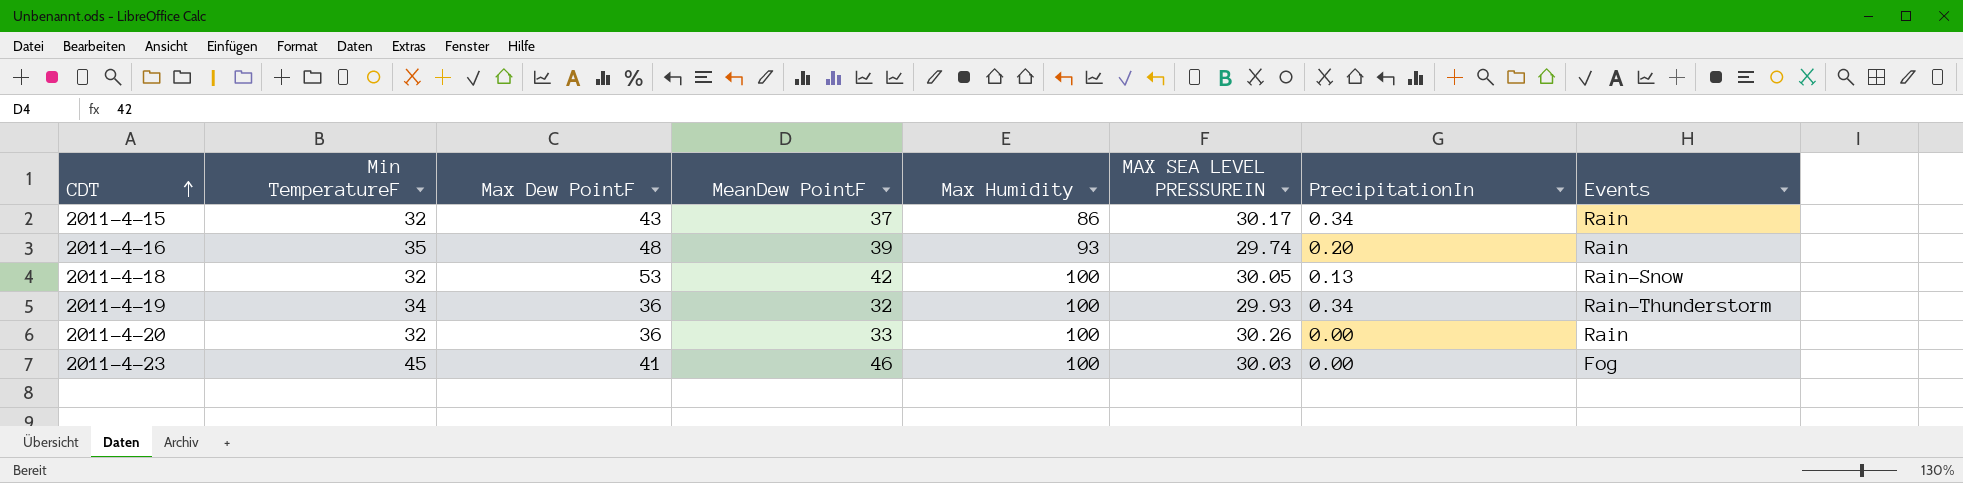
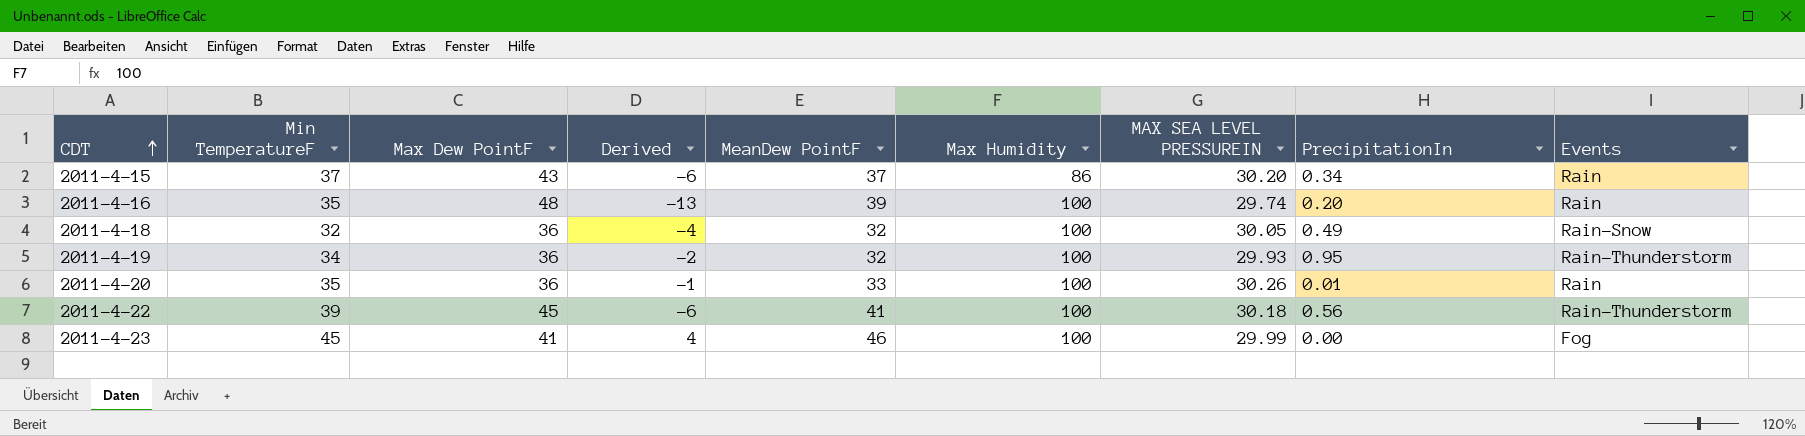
column Derived | formula: none -> [Min TemperatureF] - [Max Dew PointF]
2011-4-15 | Min TemperatureF: 32 -> 37
2011-4-15 | MAX SEA LEVEL PRESSUREIN: 30.17 -> 30.20
2011-4-16 | Max Humidity: 93 -> 100
2011-4-18 | Max Dew PointF: 53 -> 36
2011-4-18 | MeanDew PointF: 42 -> 32
2011-4-18 | PrecipitationIn: 0.13 -> 0.49
2011-4-19 | PrecipitationIn: 0.34 -> 0.95
2011-4-20 | Min TemperatureF: 32 -> 35
2011-4-20 | PrecipitationIn: 0.00 -> 0.01
row 2011-4-22: none -> 39 | 45 | -6 | 41 | 100 | 30.18 | 0.56 | Rain-Thunderstorm
2011-4-23 | MAX SEA LEVEL PRESSUREIN: 30.03 -> 29.99

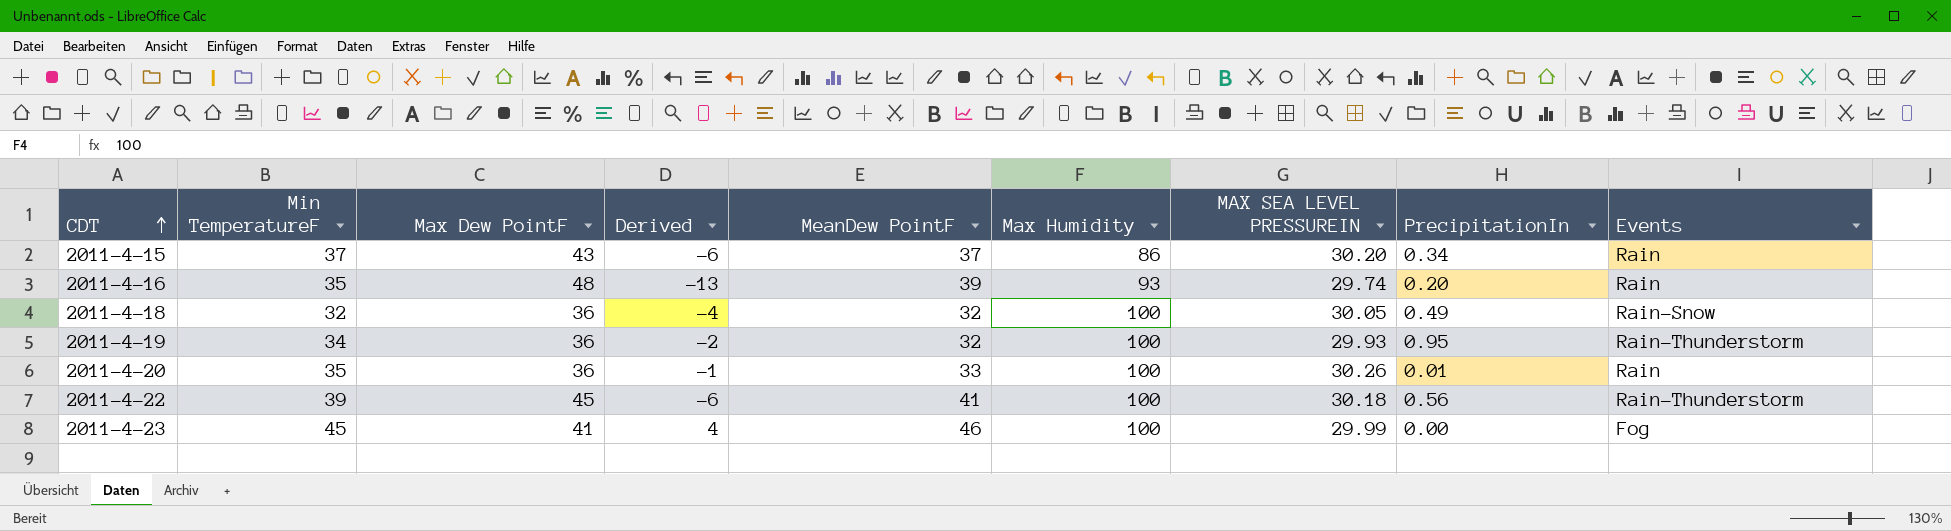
2011-4-16 | Max Humidity: 100 -> 93

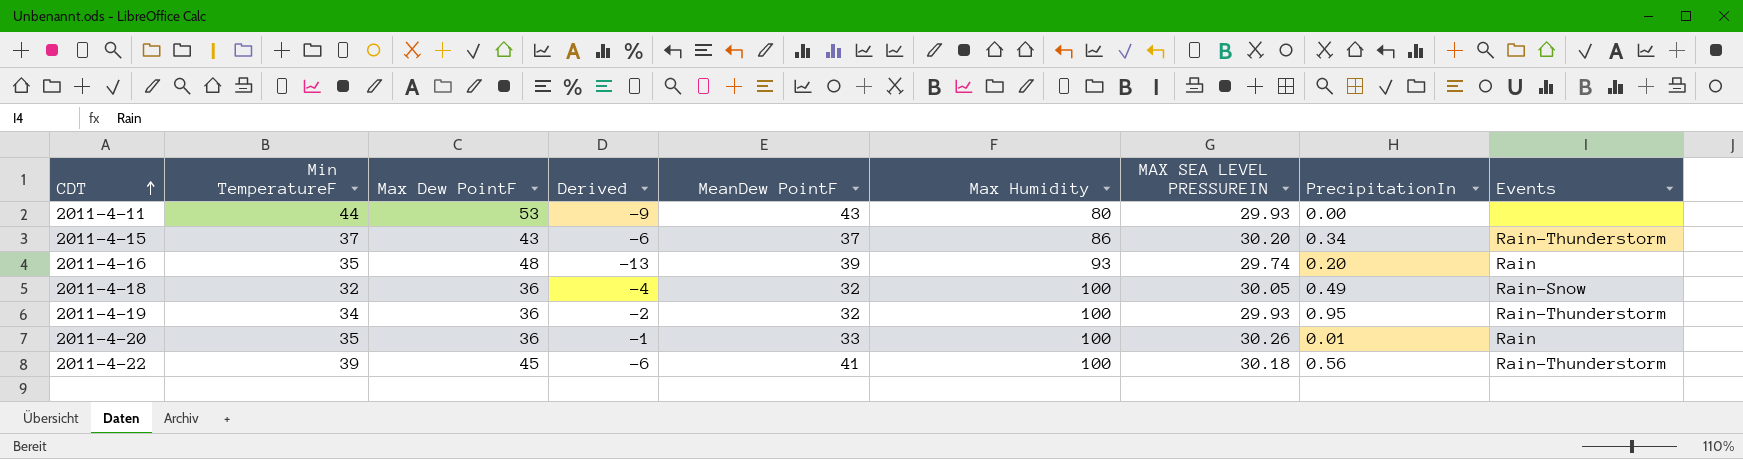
row 2011-4-23: 45 | 41 | 4 | 46 | 100 | 29.99 | 0.00 | Fog -> none
row 2011-4-11: none -> 44 | 53 | -9 | 43 | 80 | 29.93 | 0.00 | none
2011-4-15 | Events: Rain -> Rain-Thunderstorm

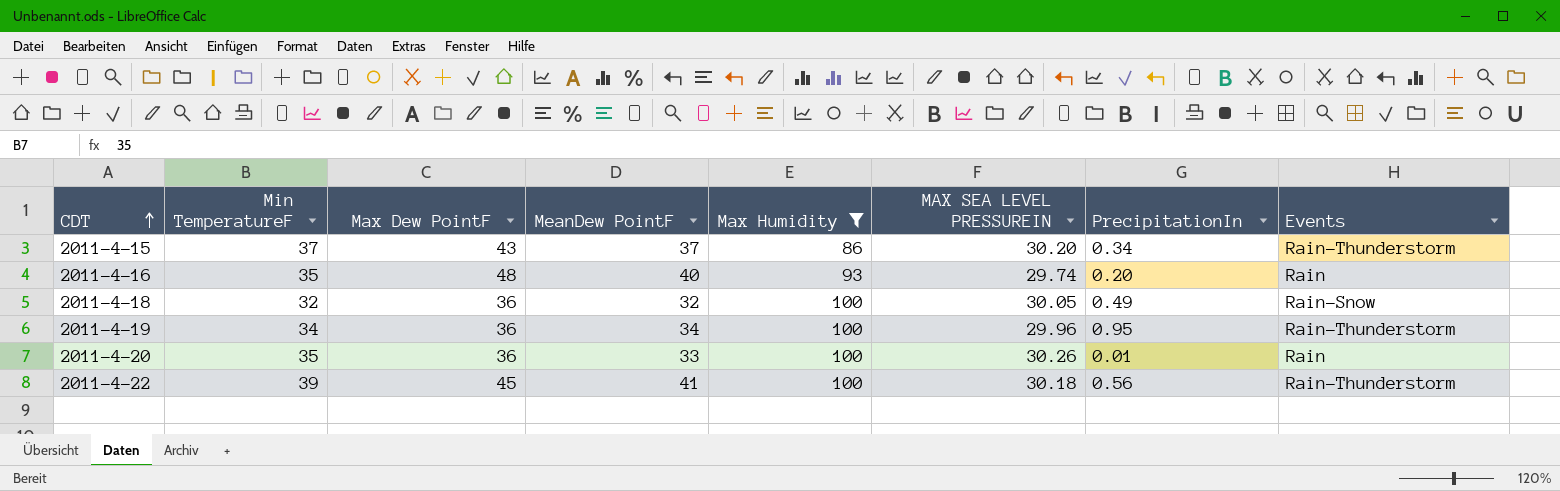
filter: none -> Max Humidity != 80
column Derived | formula: [Min TemperatureF] - [Max Dew PointF] -> none
2011-4-16 | MeanDew PointF: 39 -> 40
2011-4-19 | MeanDew PointF: 32 -> 34
2011-4-19 | MAX SEA LEVEL PRESSUREIN: 29.93 -> 29.96

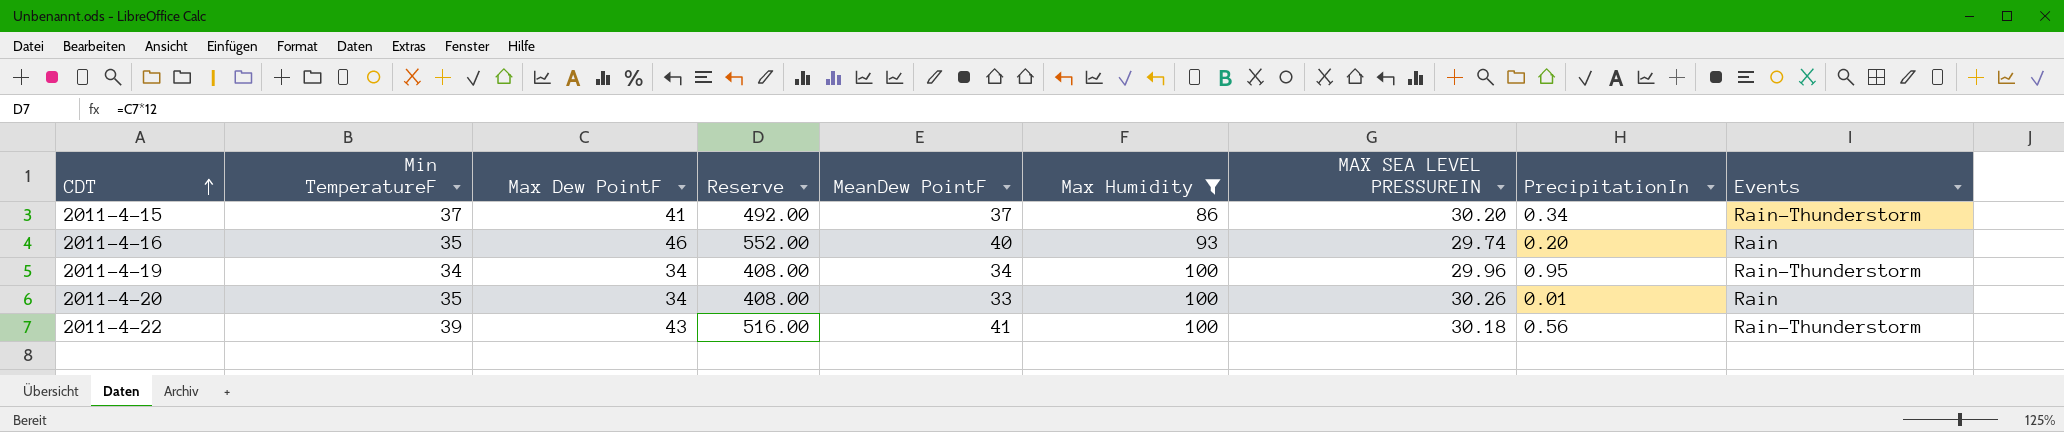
column Reserve | formula: none -> [Max Dew PointF] * 12
row 2011-4-18: 32 | 36 | 32 | 100 | 30.05 | 0.49 | Rain-Snow -> none
2011-4-15 | Max Dew PointF: 43 -> 41
2011-4-16 | Max Dew PointF: 48 -> 46
2011-4-19 | Max Dew PointF: 36 -> 34
2011-4-20 | Max Dew PointF: 36 -> 34
2011-4-22 | Max Dew PointF: 45 -> 43

